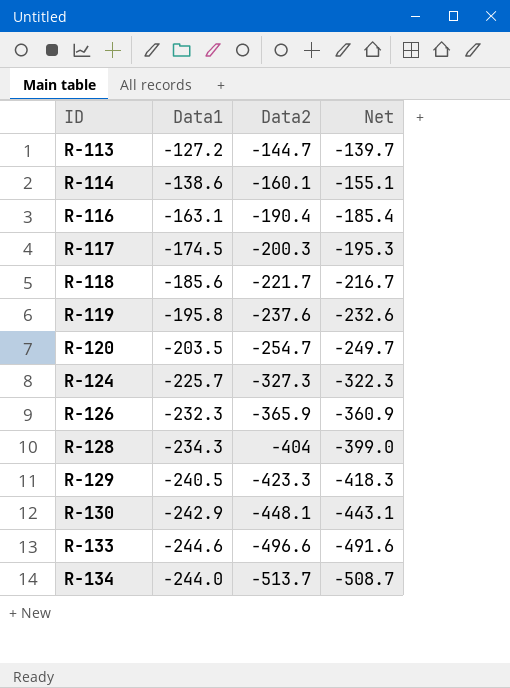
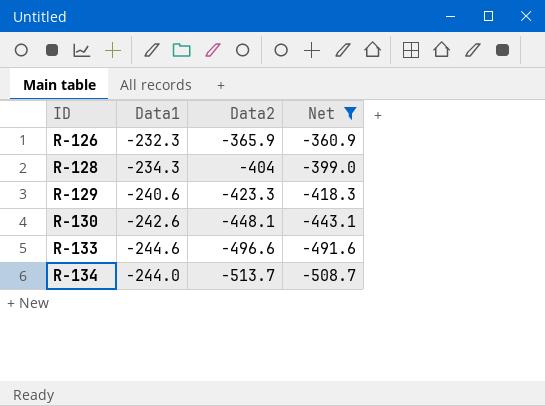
filter: none -> Net <= -360.9
R-129 | Data1: -240.5 -> -240.6
R-130 | Data1: -242.9 -> -242.6

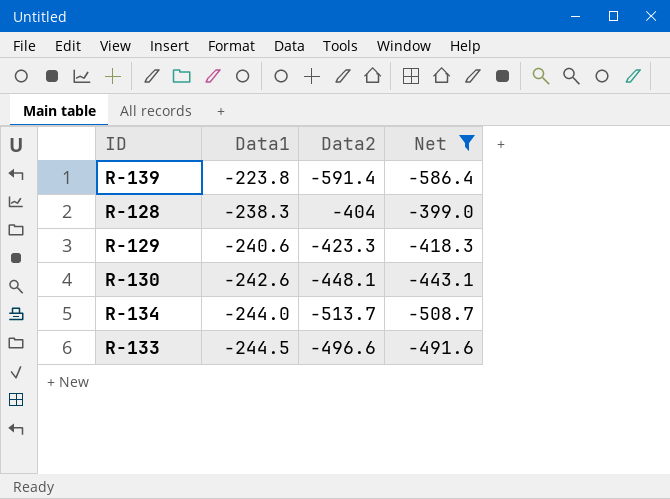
row order: ID ascending -> Data1 descending
row R-126: -232.3 | -365.9 | -360.9 -> none
row R-139: none -> -223.8 | -591.4 | -586.4
R-128 | Data1: -234.3 -> -238.3
R-133 | Data1: -244.6 -> -244.5

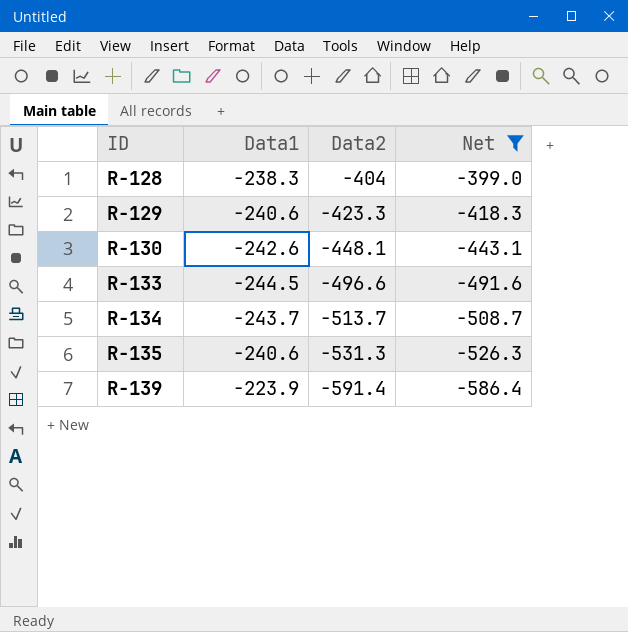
row order: Data1 descending -> ID ascending
R-134 | Data1: -244.0 -> -243.7
row R-135: none -> -240.6 | -531.3 | -526.3
R-139 | Data1: -223.8 -> -223.9

